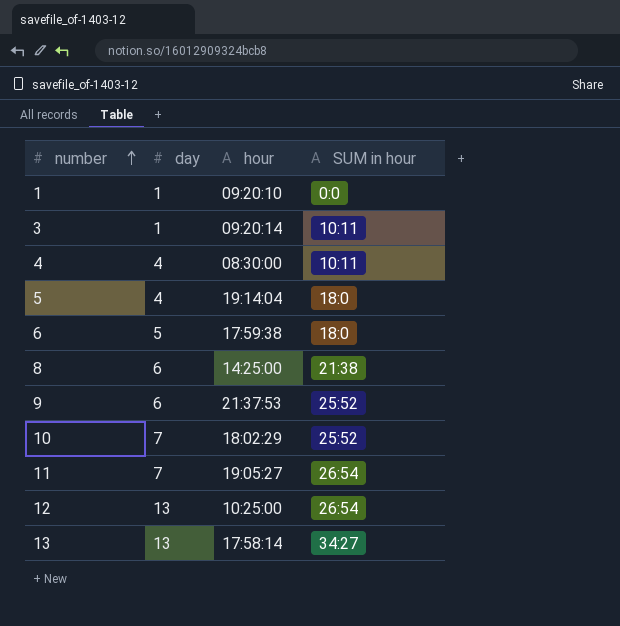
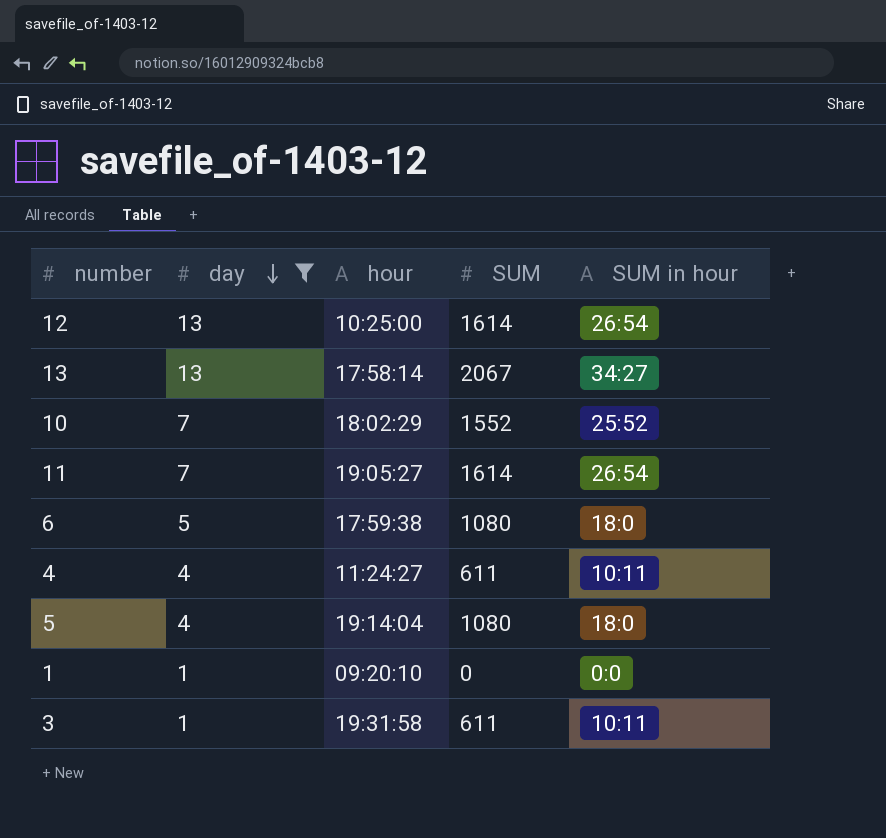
filter: none -> day != 6
row order: number ascending -> day descending
column SUM | position: none -> 4
4 | hour: 08:30:00 -> 11:24:27
3 | hour: 09:20:14 -> 19:31:58

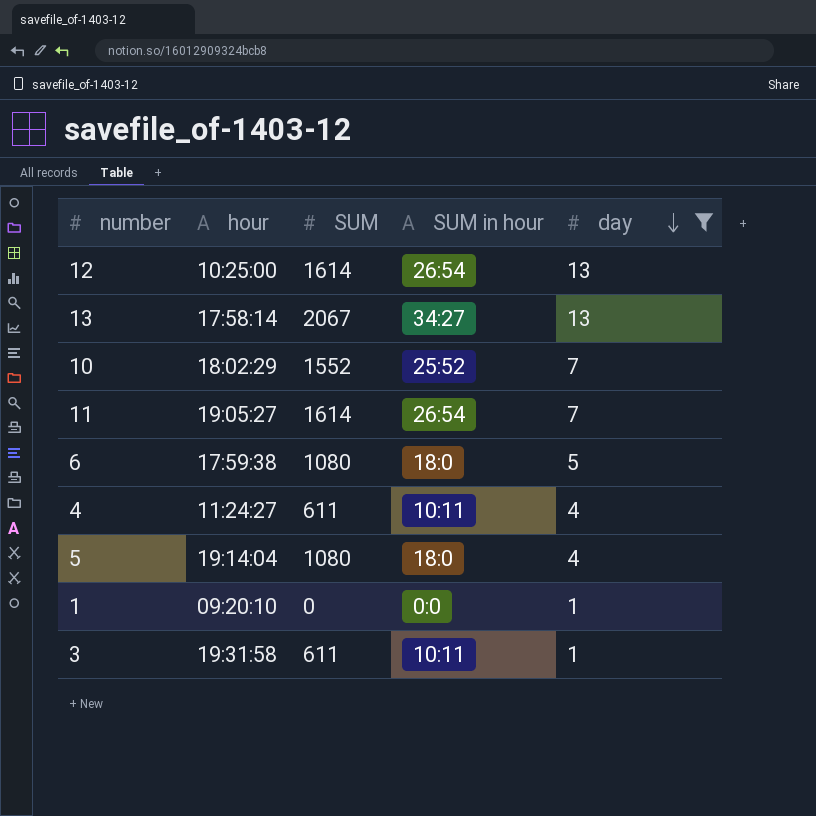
column day | position: 2 -> 5

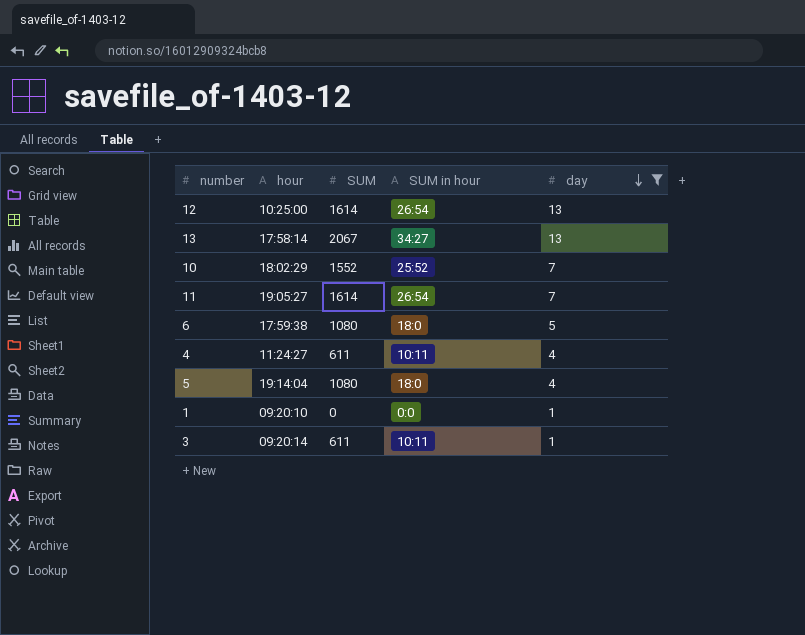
3 | hour: 19:31:58 -> 09:20:14

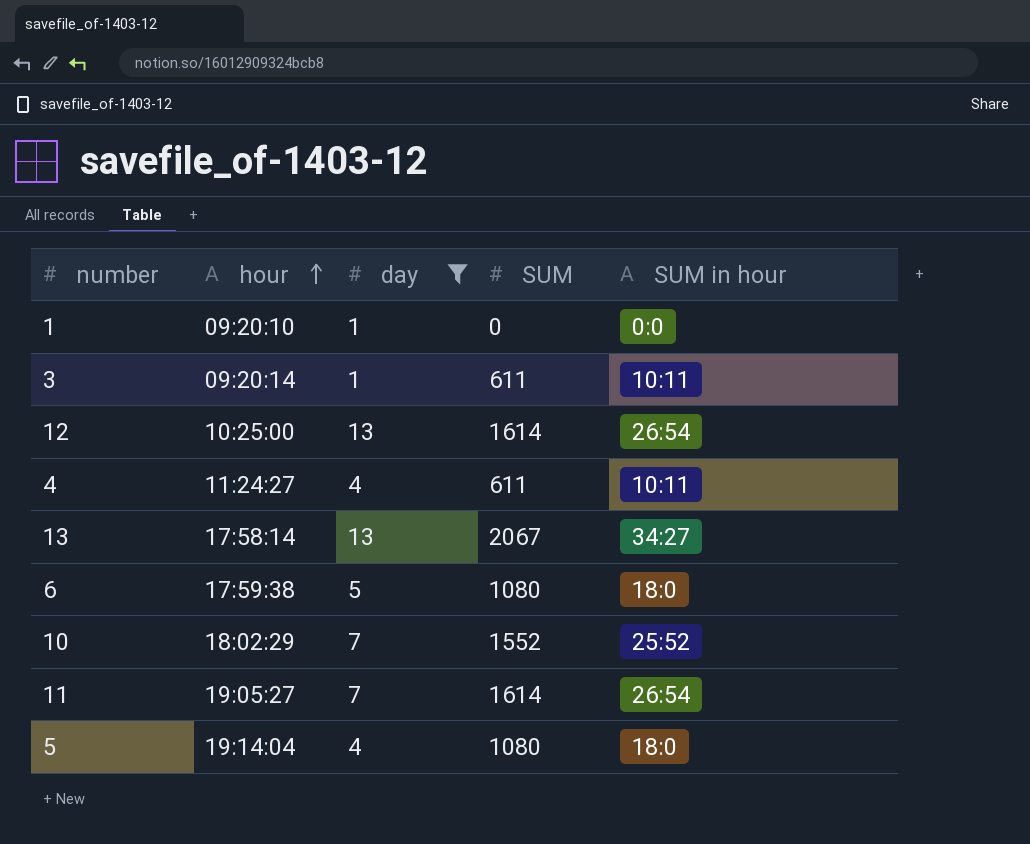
row order: day descending -> hour ascending
column day | position: 5 -> 3

